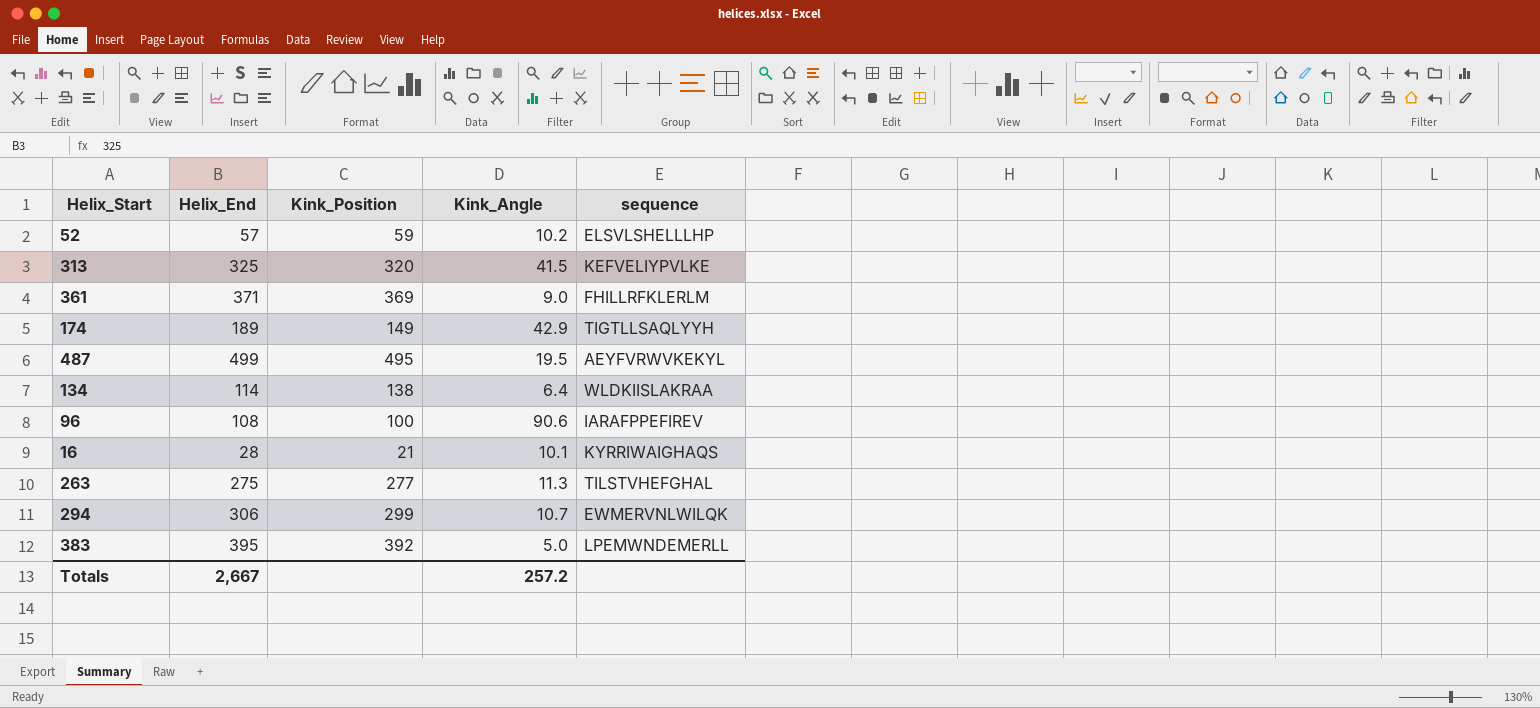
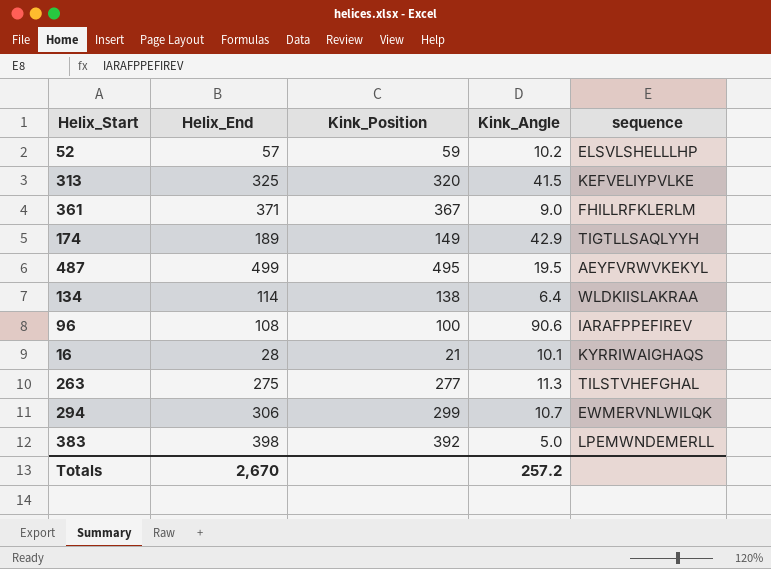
361 | Kink_Position: 369 -> 367
383 | Helix_End: 395 -> 398
Totals | Helix_End: 2,667 -> 2,670

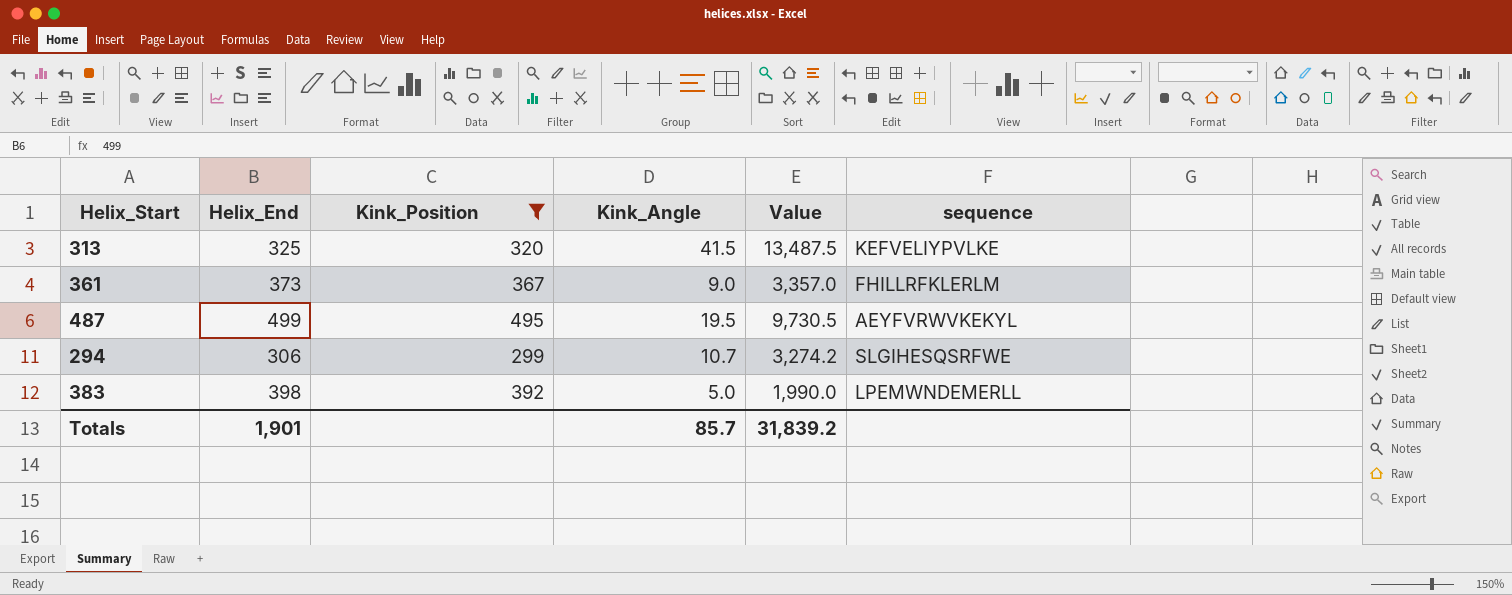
filter: none -> Kink_Position >= 299
column Value | formula: none -> [Helix_End] * [Kink_Angle]
361 | Helix_End: 371 -> 373
294 | sequence: EWMERVNLWILQK -> SLGIHESQSRFWE
Totals | Helix_End: 2,670 -> 1,901
Totals | Kink_Angle: 257.2 -> 85.7

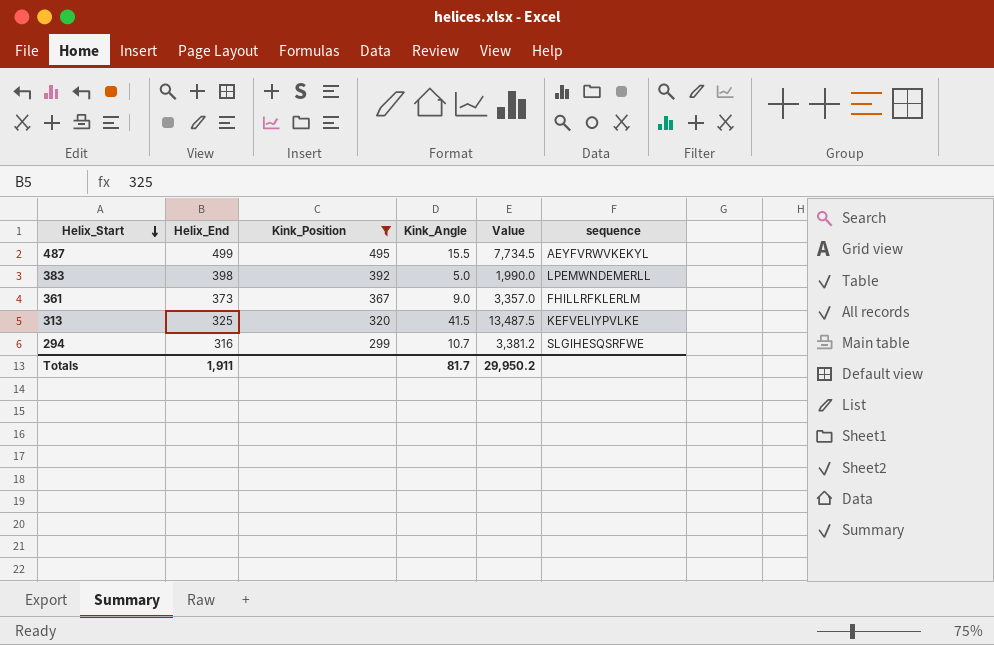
row order: none -> Helix_Start descending
487 | Kink_Angle: 19.5 -> 15.5
487 | Value: 9,730.5 -> 7,734.5
294 | Helix_End: 306 -> 316
294 | Value: 3,274.2 -> 3,381.2
Totals | Helix_End: 1,901 -> 1,911
Totals | Kink_Angle: 85.7 -> 81.7
Totals | Value: 31,839.2 -> 29,950.2

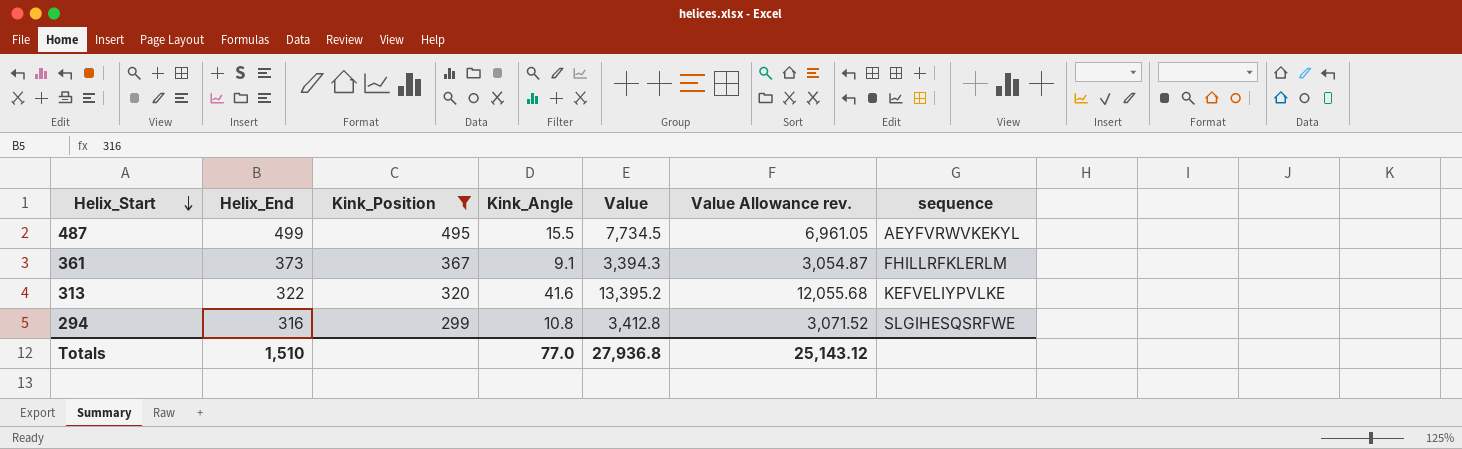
column Value Allowance rev. | formula: none -> [Value] * 0.9
row 383: 398 | 392 | 5.0 | 1,990.0 | LPEMWNDEMERLL -> none
361 | Kink_Angle: 9.0 -> 9.1
361 | Value: 3,357.0 -> 3,394.3
313 | Helix_End: 325 -> 322
313 | Kink_Angle: 41.5 -> 41.6
313 | Value: 13,487.5 -> 13,395.2
294 | Kink_Angle: 10.7 -> 10.8
294 | Value: 3,381.2 -> 3,412.8
Totals | Helix_End: 1,911 -> 1,510
Totals | Kink_Angle: 81.7 -> 77.0
Totals | Value: 29,950.2 -> 27,936.8

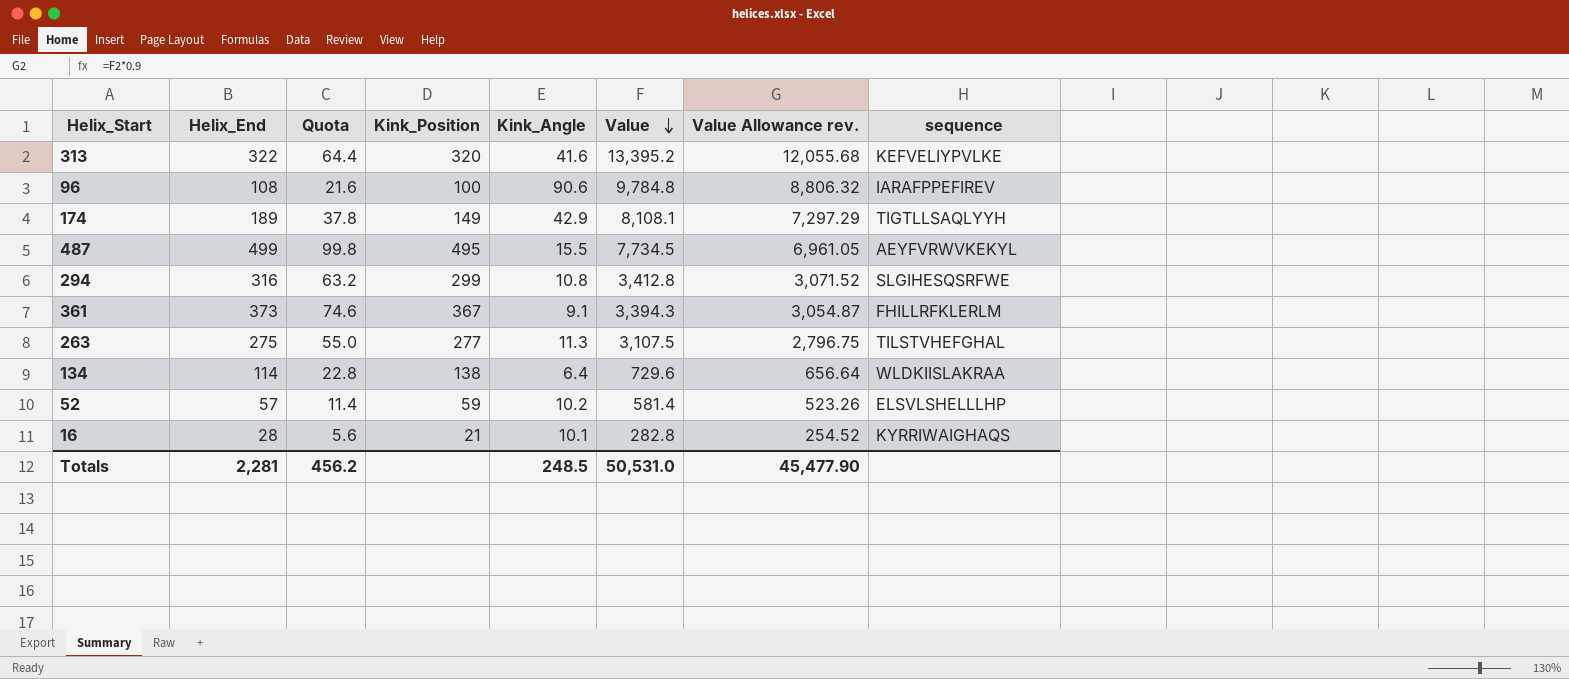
filter: Kink_Position >= 299 -> none
row order: Helix_Start descending -> Value descending
column Quota | formula: none -> [Helix_End] * 0.2
Totals | Helix_End: 1,510 -> 2,281
Totals | Kink_Angle: 77.0 -> 248.5
Totals | Value: 27,936.8 -> 50,531.0
Totals | Value Allowance rev.: 25,143.12 -> 45,477.90

